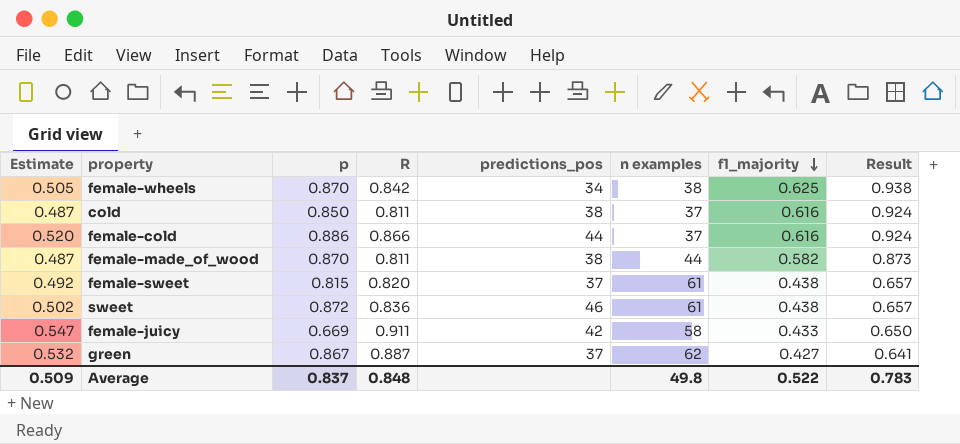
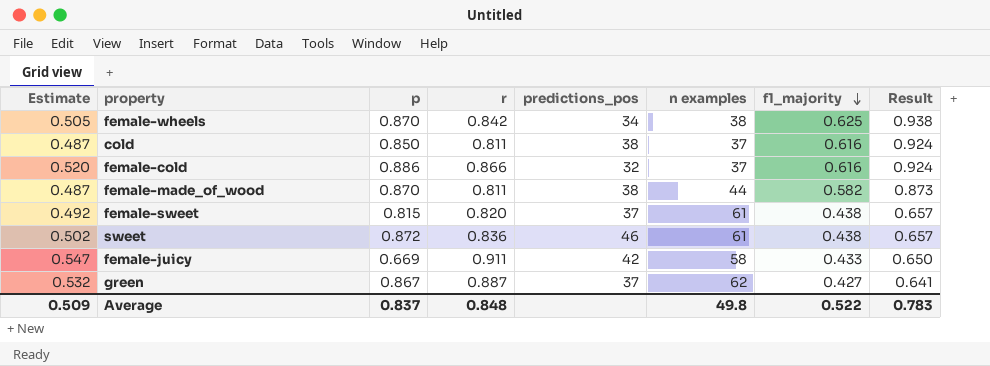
column name: R -> r
female-cold | predictions_pos: 44 -> 32

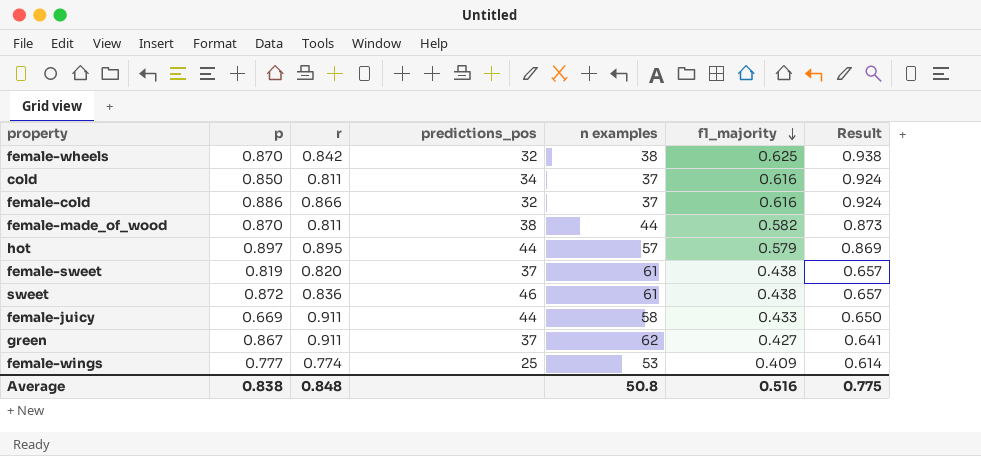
column Estimate | formula: [r] * 0.6 -> none
female-wheels | predictions_pos: 34 -> 32
cold | predictions_pos: 38 -> 34
row hot: none -> 0.897 | 0.895 | 44 | 57 | 0.579 | 0.869
female-sweet | p: 0.815 -> 0.819
female-juicy | predictions_pos: 42 -> 44
green | r: 0.887 -> 0.911
row female-wings: none -> 0.777 | 0.774 | 25 | 53 | 0.409 | 0.614
Average | p: 0.837 -> 0.838
Average | n examples: 49.8 -> 50.8
Average | f1_majority: 0.522 -> 0.516
Average | Result: 0.783 -> 0.775

